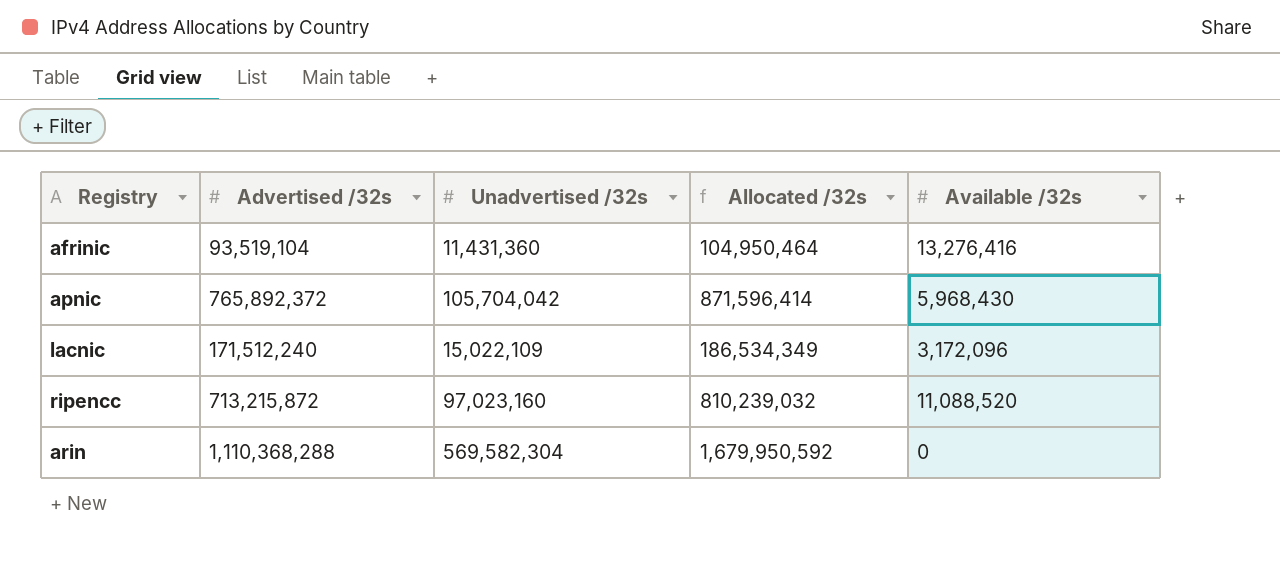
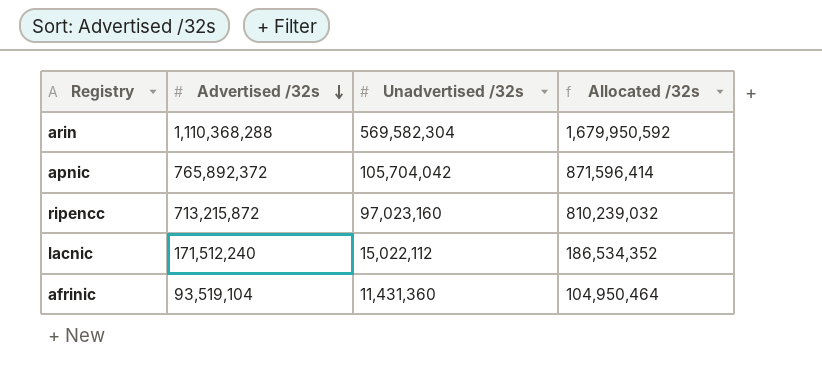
row order: none -> Advertised /32s descending
column Available /32s | position: 5 -> none
lacnic | Unadvertised /32s: 15,022,109 -> 15,022,112
lacnic | Allocated /32s: 186,534,349 -> 186,534,352

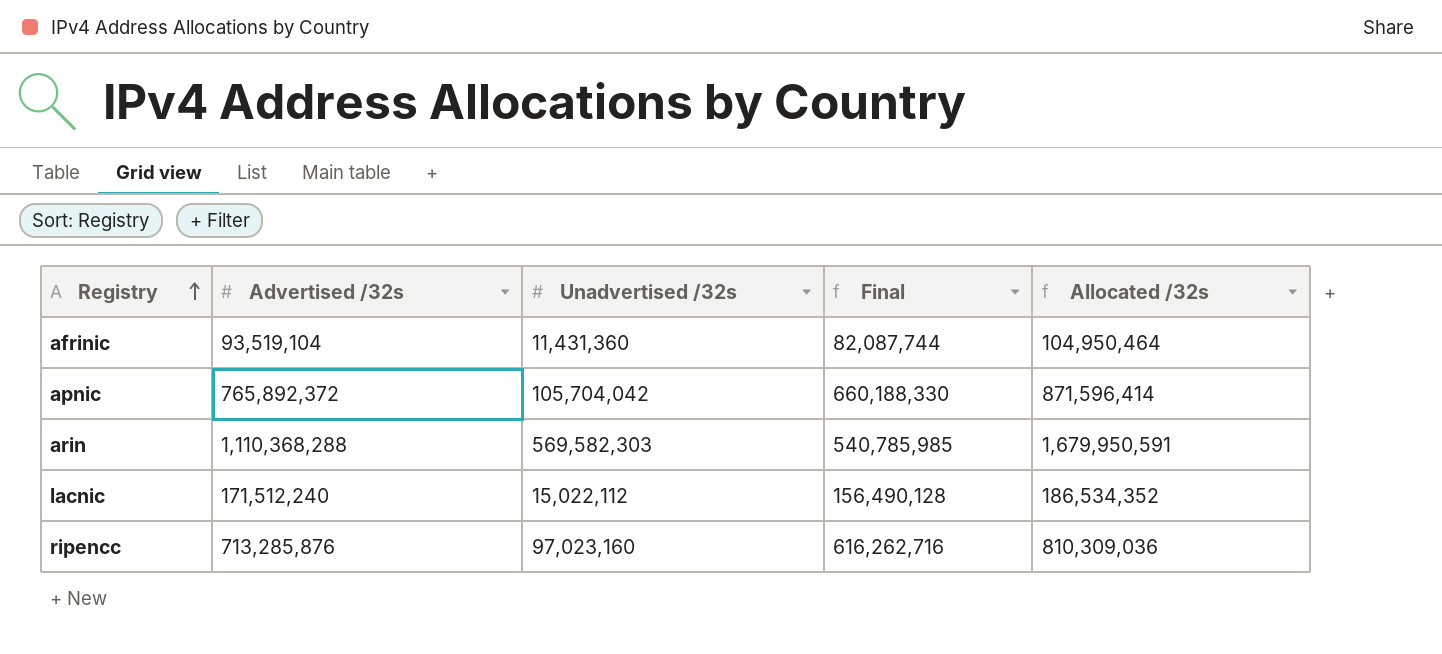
row order: Advertised /32s descending -> Registry ascending
column Final | formula: none -> [Advertised /32s] - [Unadvertised /32s]
arin | Unadvertised /32s: 569,582,304 -> 569,582,303
arin | Allocated /32s: 1,679,950,592 -> 1,679,950,591
ripencc | Advertised /32s: 713,215,872 -> 713,285,876
ripencc | Allocated /32s: 810,239,032 -> 810,309,036

